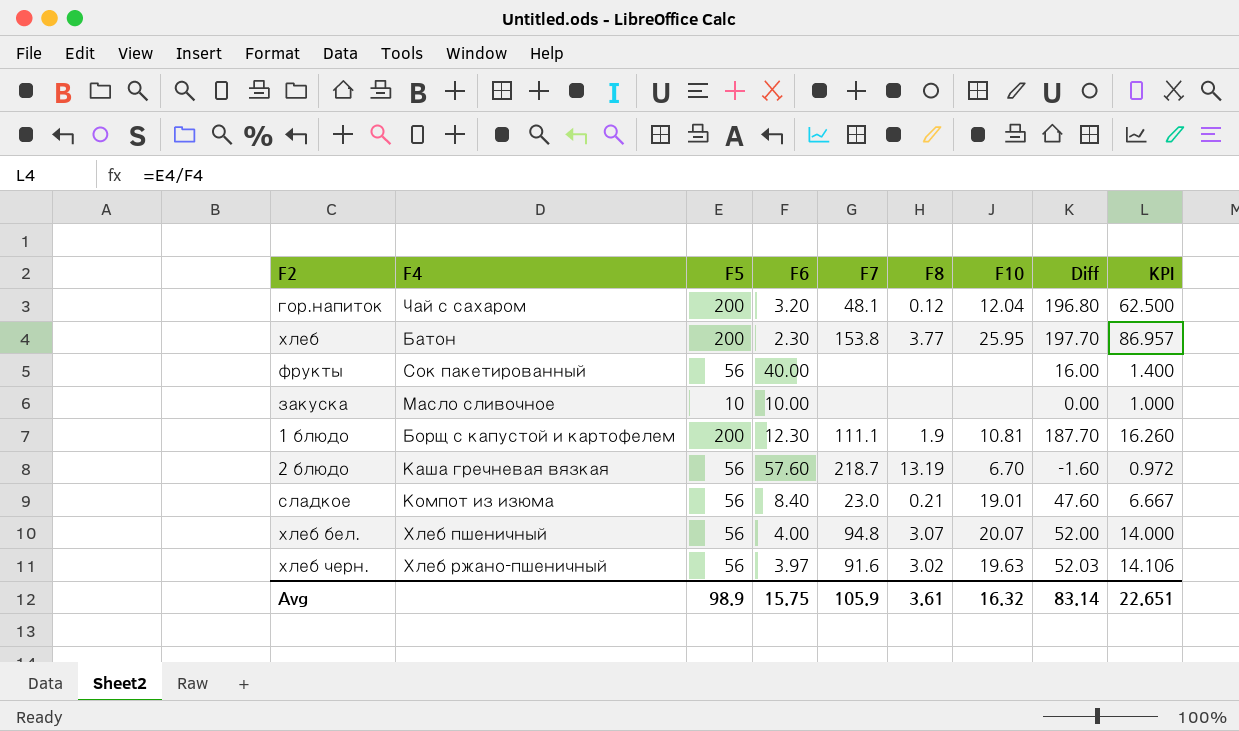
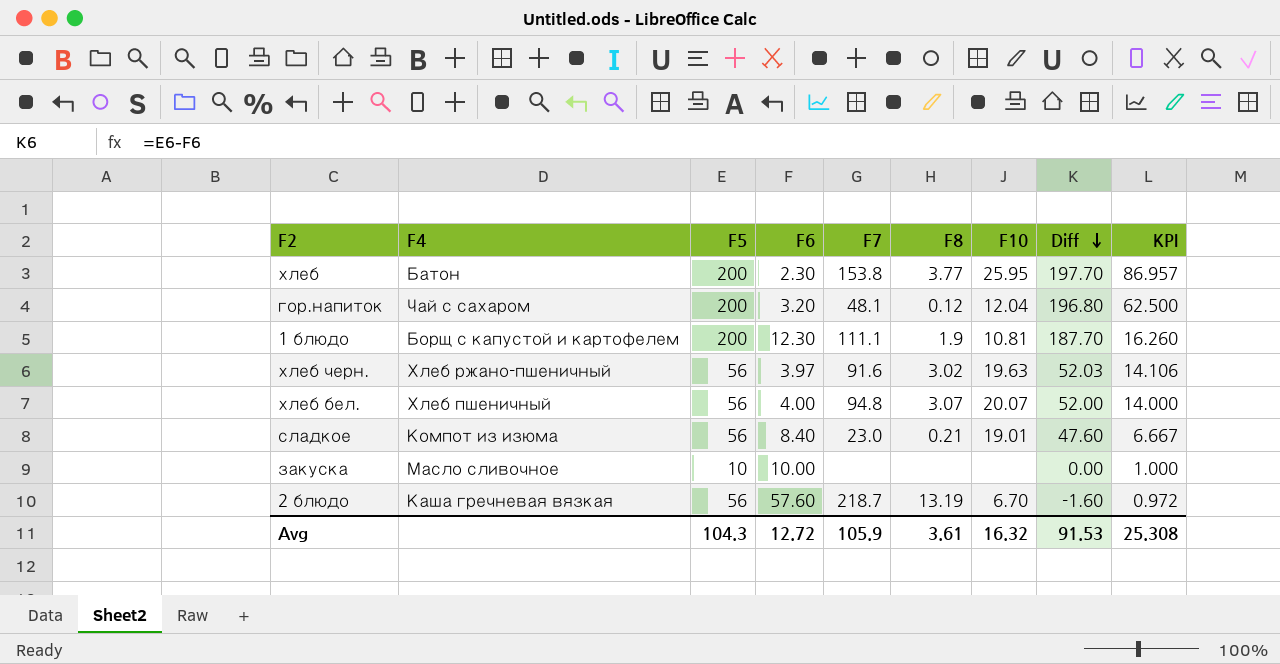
row order: none -> Diff descending
row фрукты: Сок пакетированный | 56 | 40.00 | none | none | none | 16.00 | 1.400 -> none
Avg | F5: 98.9 -> 104.3
Avg | F6: 15.75 -> 12.72
Avg | Diff: 83.14 -> 91.53
Avg | KPI: 22.651 -> 25.308

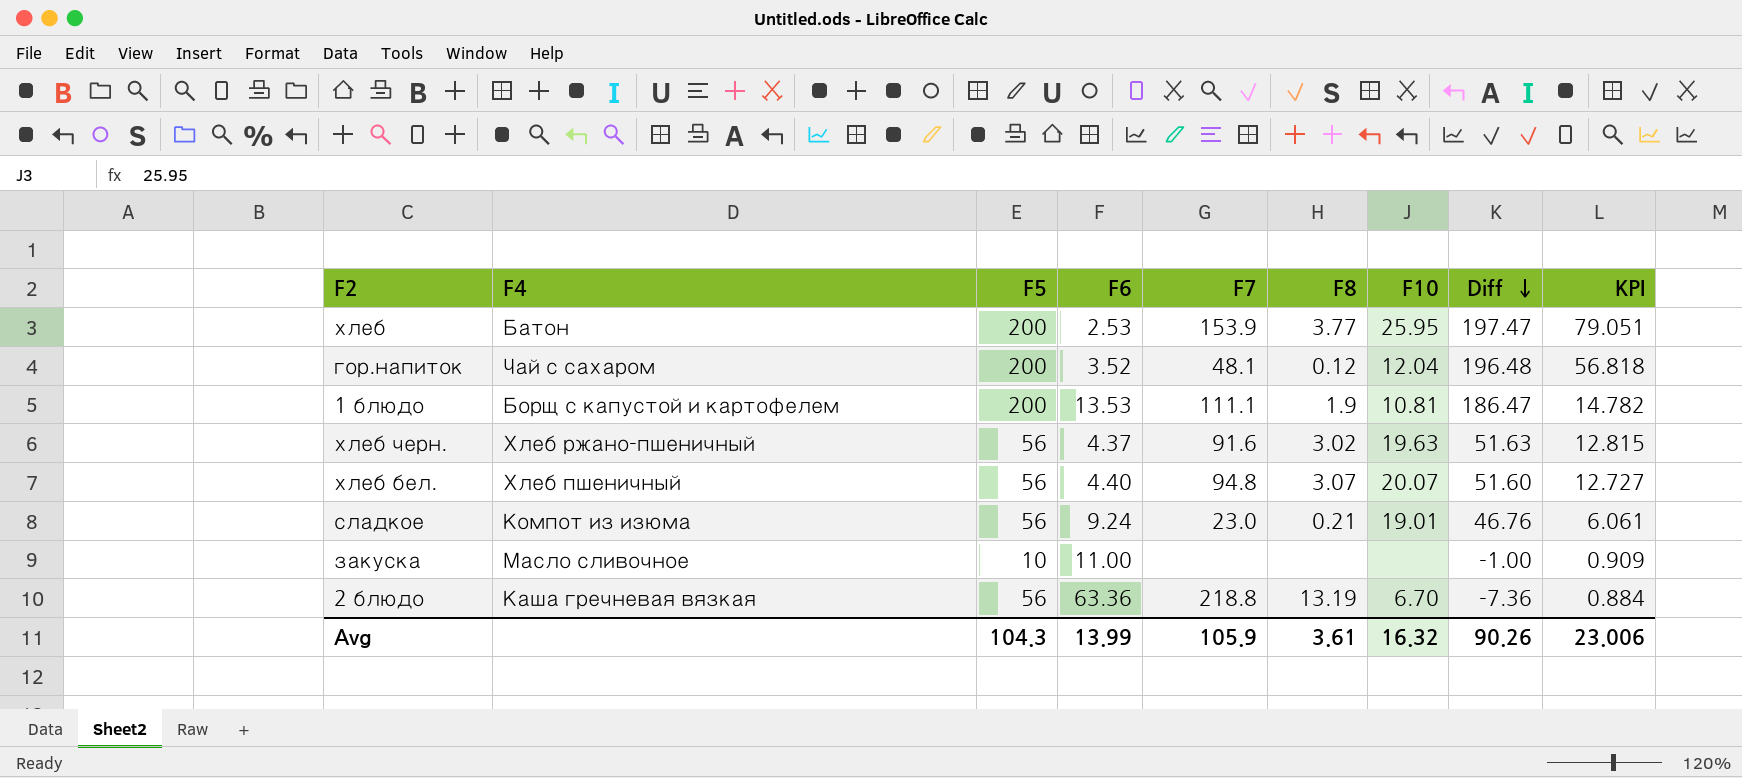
хлеб | F6: 2.30 -> 2.53
хлеб | F7: 153.8 -> 153.9
хлеб | Diff: 197.70 -> 197.47
хлеб | KPI: 86.957 -> 79.051
гор.напиток | F6: 3.20 -> 3.52
гор.напиток | Diff: 196.80 -> 196.48
гор.напиток | KPI: 62.500 -> 56.818
1 блюдо | F6: 12.30 -> 13.53
1 блюдо | Diff: 187.70 -> 186.47
1 блюдо | KPI: 16.260 -> 14.782
хлеб черн. | F6: 3.97 -> 4.37
хлеб черн. | Diff: 52.03 -> 51.63
хлеб черн. | KPI: 14.106 -> 12.815
хлеб бел. | F6: 4.00 -> 4.40
хлеб бел. | Diff: 52.00 -> 51.60
хлеб бел. | KPI: 14.000 -> 12.727
сладкое | F6: 8.40 -> 9.24
сладкое | Diff: 47.60 -> 46.76
сладкое | KPI: 6.667 -> 6.061
закуска | F6: 10.00 -> 11.00
закуска | Diff: 0.00 -> -1.00
закуска | KPI: 1.000 -> 0.909
2 блюдо | F6: 57.60 -> 63.36
2 блюдо | F7: 218.7 -> 218.8
2 блюдо | Diff: -1.60 -> -7.36
2 блюдо | KPI: 0.972 -> 0.884
Avg | F6: 12.72 -> 13.99
Avg | Diff: 91.53 -> 90.26
Avg | KPI: 25.308 -> 23.006

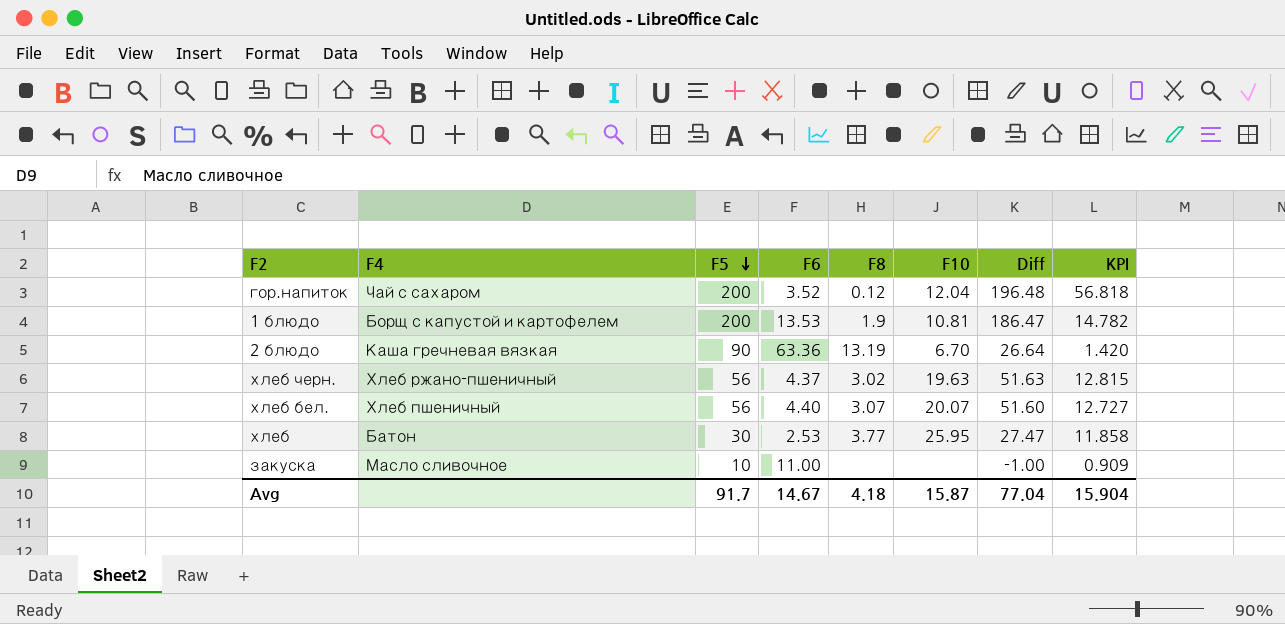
row order: Diff descending -> F5 descending
column F7 | position: 5 -> none
row сладкое: Компот из изюма | 56 | 9.24 | 23.0 | 0.21 | 19.01 | 46.76 | 6.061 -> none
2 блюдо | F5: 56 -> 90
2 блюдо | Diff: -7.36 -> 26.64
2 блюдо | KPI: 0.884 -> 1.420
хлеб | F5: 200 -> 30
хлеб | Diff: 197.47 -> 27.47
хлеб | KPI: 79.051 -> 11.858
Avg | F5: 104.3 -> 91.7
Avg | F6: 13.99 -> 14.67
Avg | F8: 3.61 -> 4.18
Avg | F10: 16.32 -> 15.87
Avg | Diff: 90.26 -> 77.04
Avg | KPI: 23.006 -> 15.904

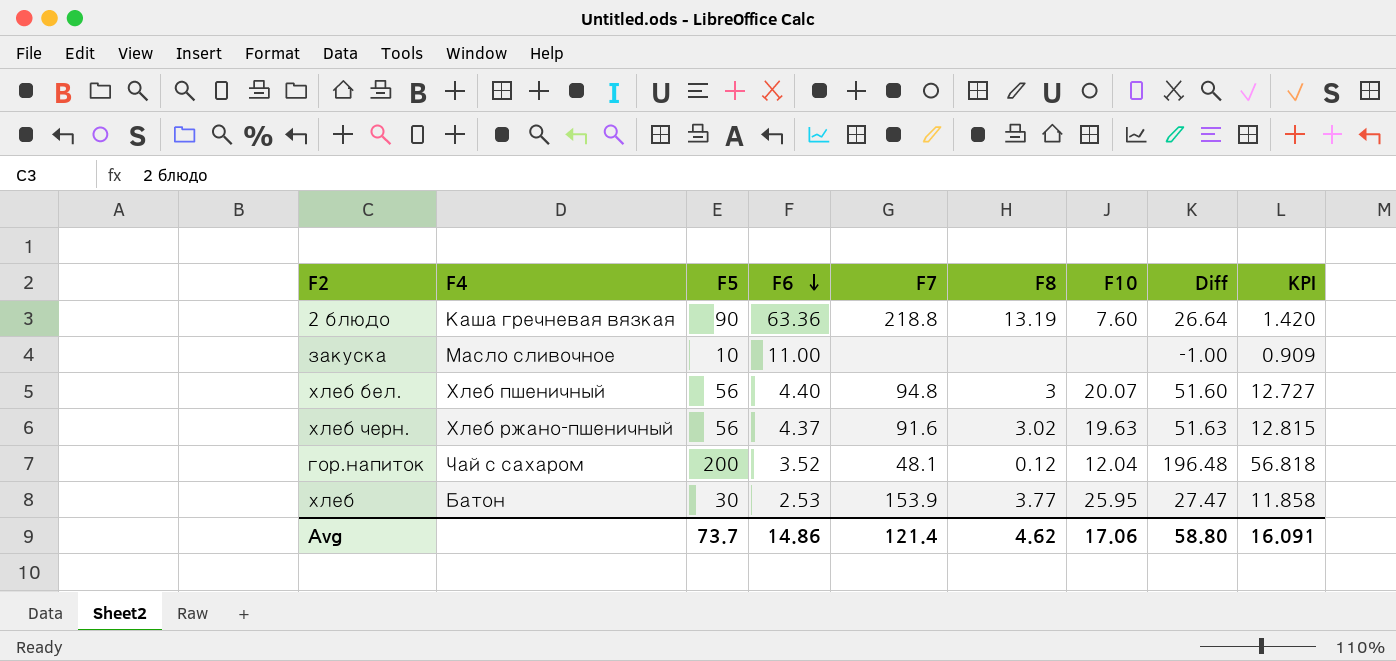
row order: F5 descending -> F6 descending
column F7 | position: none -> 5
row 1 блюдо: Борщ с капустой и картофелем | 200 | 13.53 | 1.9 | 10.81 | 186.47 | 14.782 -> none
2 блюдо | F10: 6.70 -> 7.60
хлеб бел. | F8: 3.07 -> 3
Avg | F5: 91.7 -> 73.7
Avg | F6: 14.67 -> 14.86
Avg | F8: 4.18 -> 4.62
Avg | F10: 15.87 -> 17.06
Avg | Diff: 77.04 -> 58.80
Avg | KPI: 15.904 -> 16.091

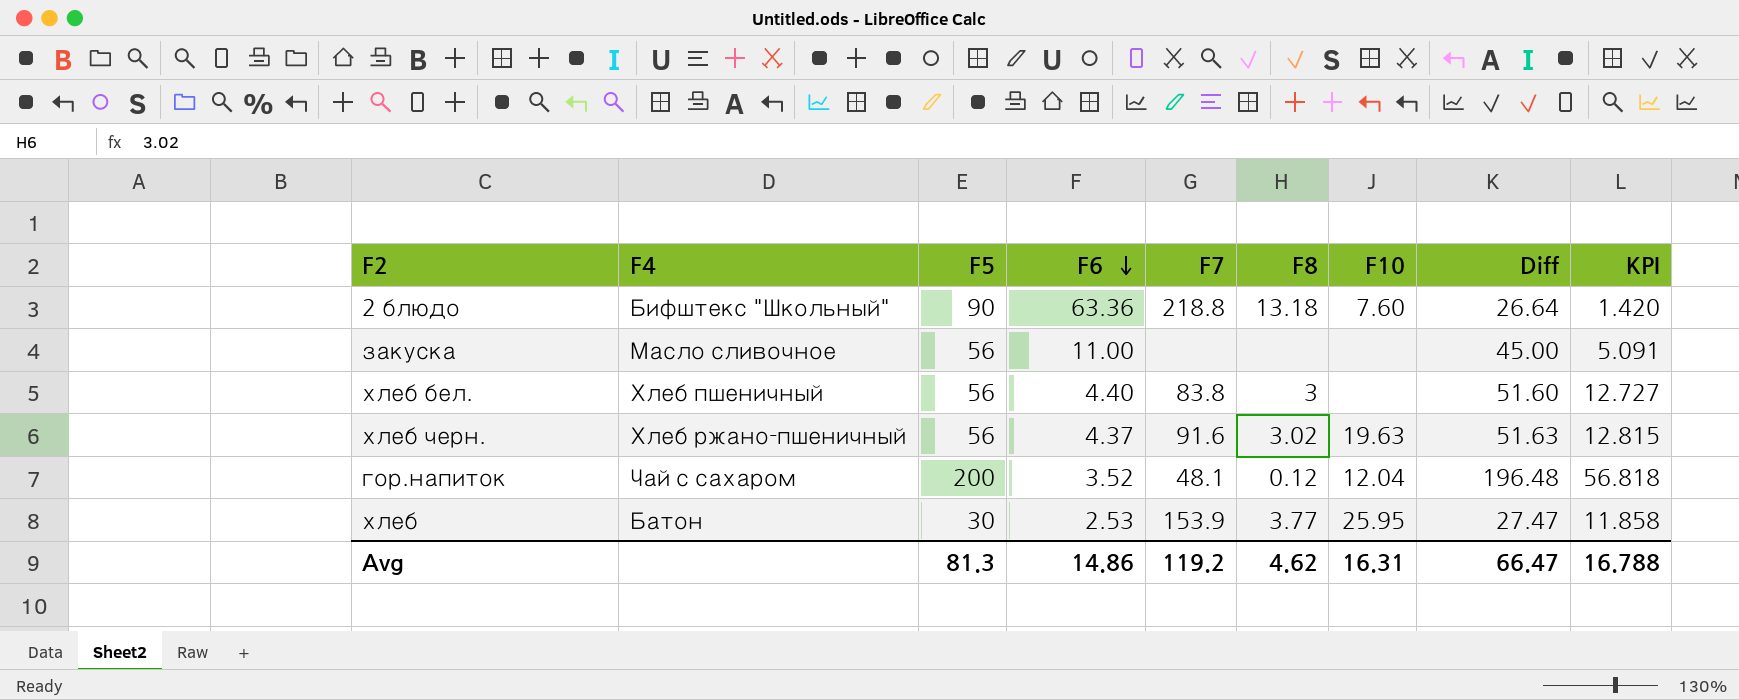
2 блюдо | F4: Каша гречневая вязкая -> Бифштекс "Школьный"
2 блюдо | F8: 13.19 -> 13.18
закуска | F5: 10 -> 56
закуска | Diff: -1.00 -> 45.00
закуска | KPI: 0.909 -> 5.091
хлеб бел. | F7: 94.8 -> 83.8
хлеб бел. | F10: 20.07 -> none
Avg | F5: 73.7 -> 81.3
Avg | F7: 121.4 -> 119.2
Avg | F10: 17.06 -> 16.31
Avg | Diff: 58.80 -> 66.47
Avg | KPI: 16.091 -> 16.788

